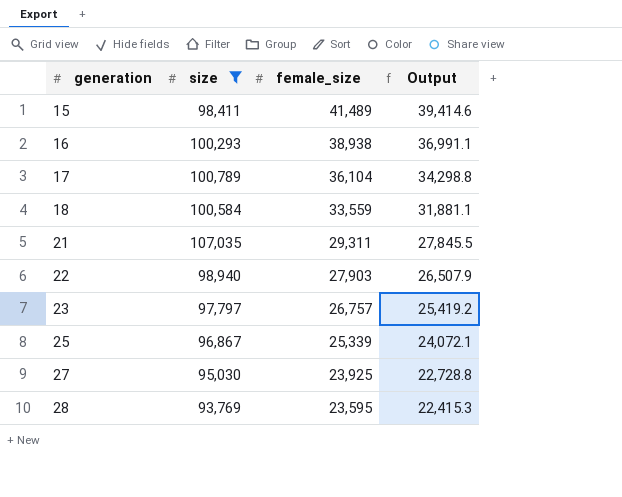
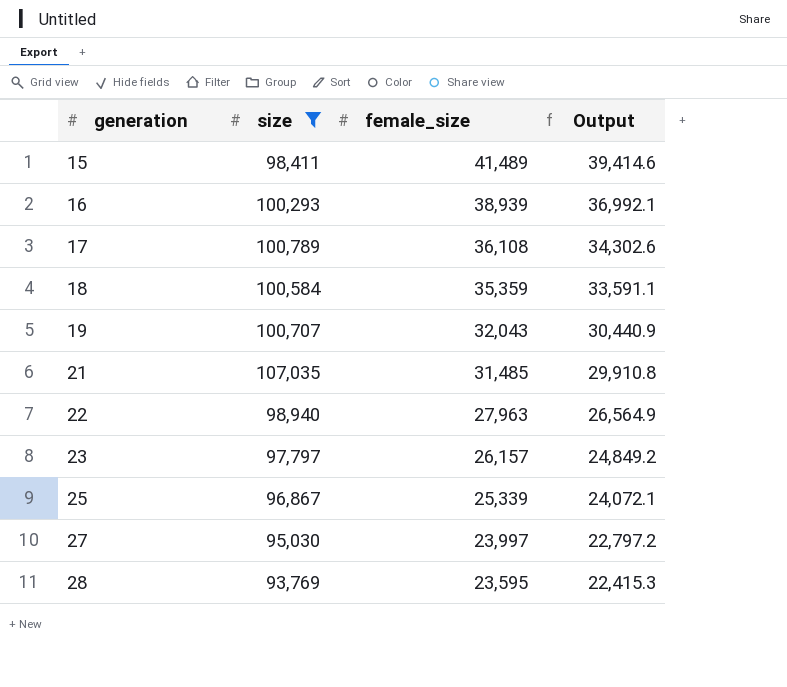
16 | female_size: 38,938 -> 38,939
16 | Output: 36,991.1 -> 36,992.1
17 | female_size: 36,104 -> 36,108
17 | Output: 34,298.8 -> 34,302.6
18 | female_size: 33,559 -> 35,359
18 | Output: 31,881.1 -> 33,591.1
row 19: none -> 100,707 | 32,043 | 30,440.9
21 | female_size: 29,311 -> 31,485
21 | Output: 27,845.5 -> 29,910.8
22 | female_size: 27,903 -> 27,963
22 | Output: 26,507.9 -> 26,564.9
23 | female_size: 26,757 -> 26,157
23 | Output: 25,419.2 -> 24,849.2
27 | female_size: 23,925 -> 23,997
27 | Output: 22,728.8 -> 22,797.2

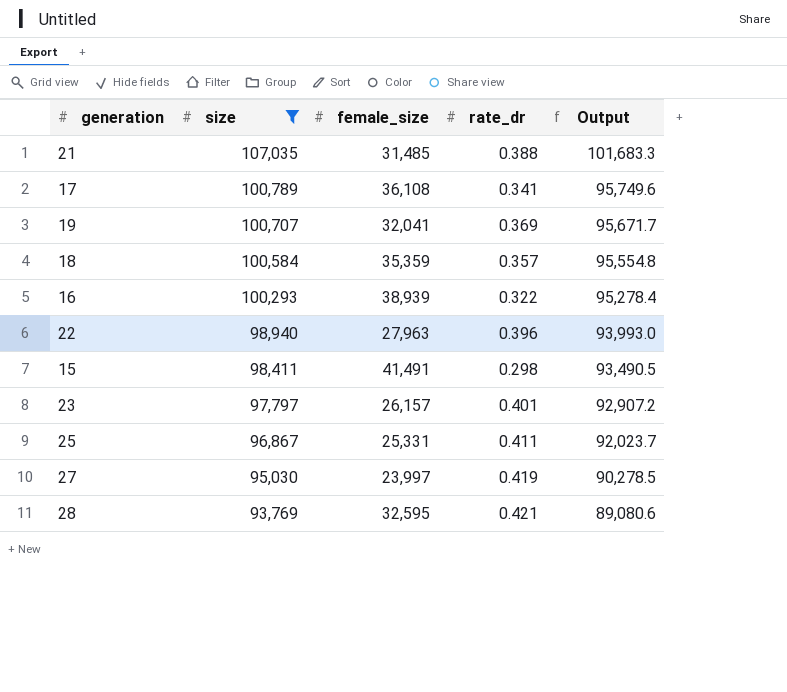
row order: generation ascending -> size descending
column rate_dr | position: none -> 4
column Output | formula: [female_size] * 0.95 -> [size] * 0.95
19 | female_size: 32,043 -> 32,041
15 | female_size: 41,489 -> 41,491
25 | female_size: 25,339 -> 25,331
28 | female_size: 23,595 -> 32,595

